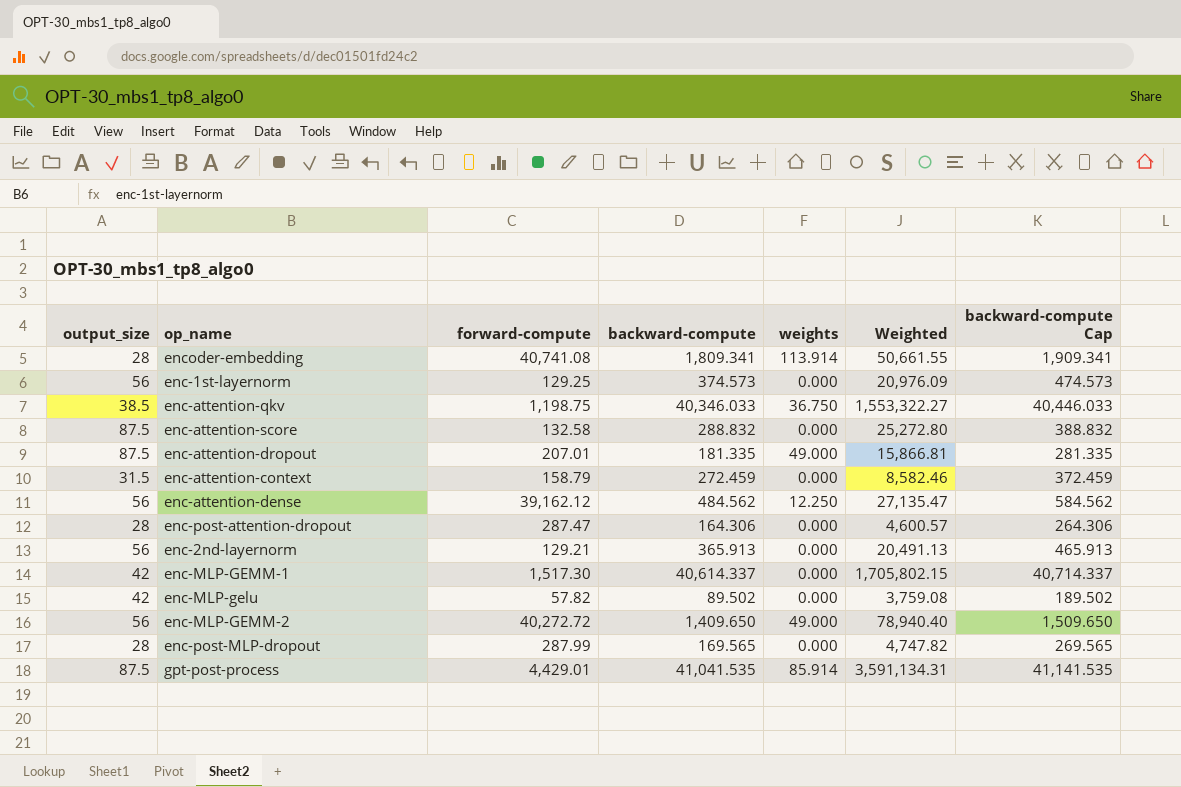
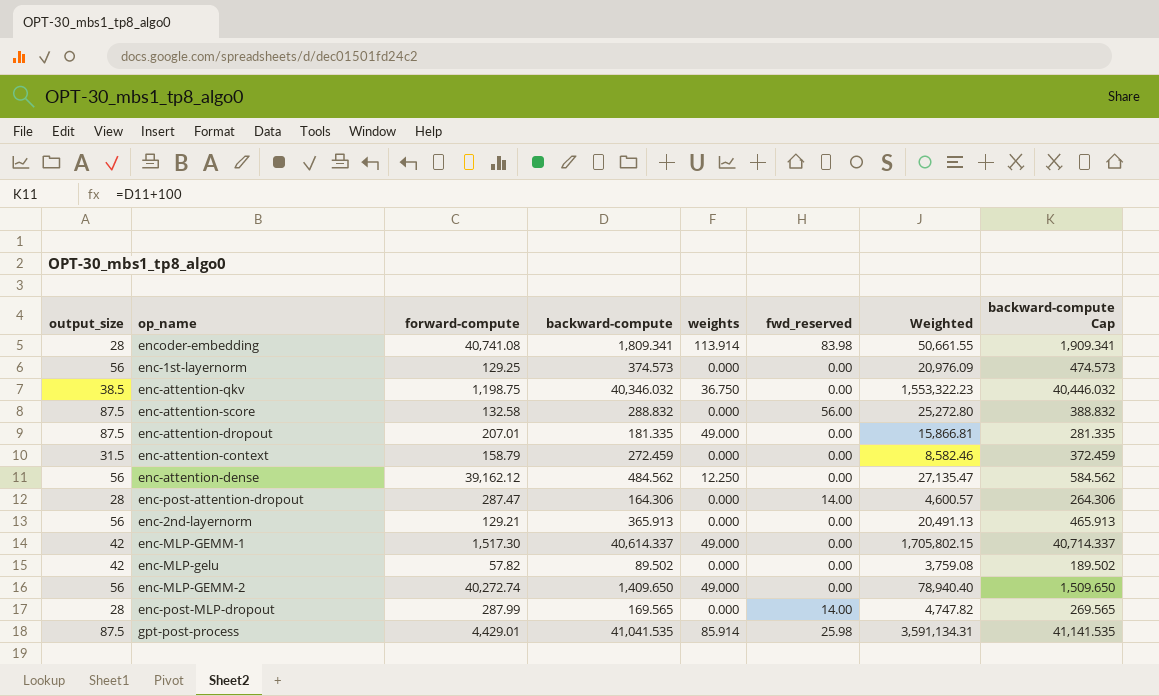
column fwd_reserved | position: none -> 6
enc-attention-qkv | backward-compute: 40,346.033 -> 40,346.032
enc-attention-qkv | Weighted: 1,553,322.27 -> 1,553,322.23
enc-attention-qkv | backward-compute Cap: 40,446.033 -> 40,446.032
enc-MLP-GEMM-1 | weights: 0.000 -> 49.000
enc-MLP-GEMM-2 | forward-compute: 40,272.72 -> 40,272.74

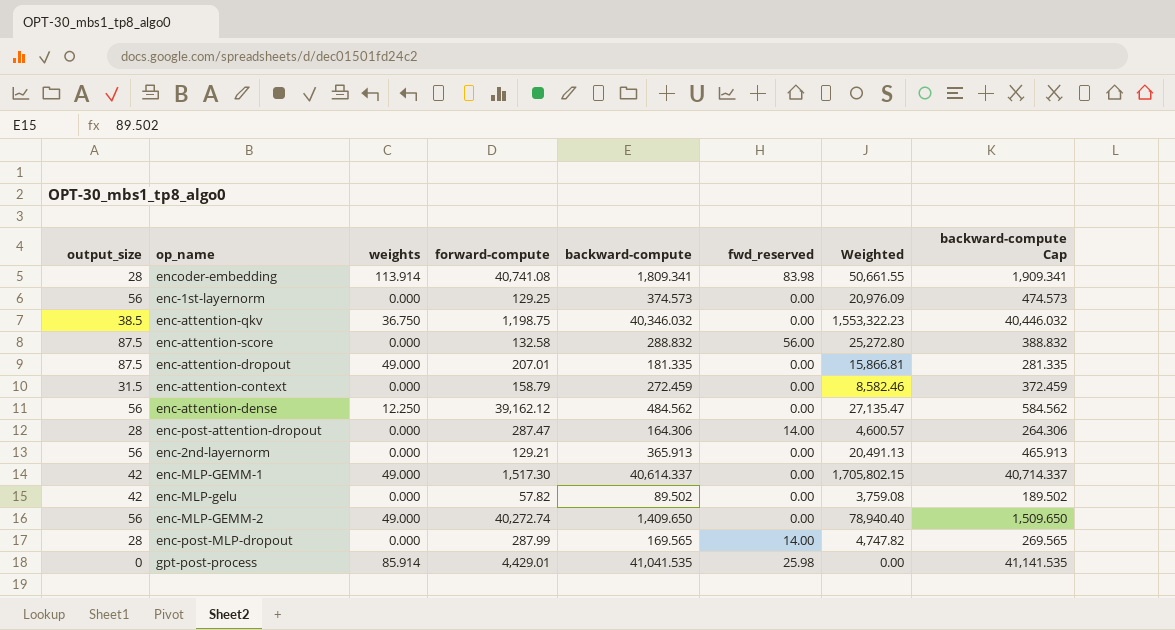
column weights | position: 5 -> 3
gpt-post-process | output_size: 87.5 -> 0
gpt-post-process | Weighted: 3,591,134.31 -> 0.00

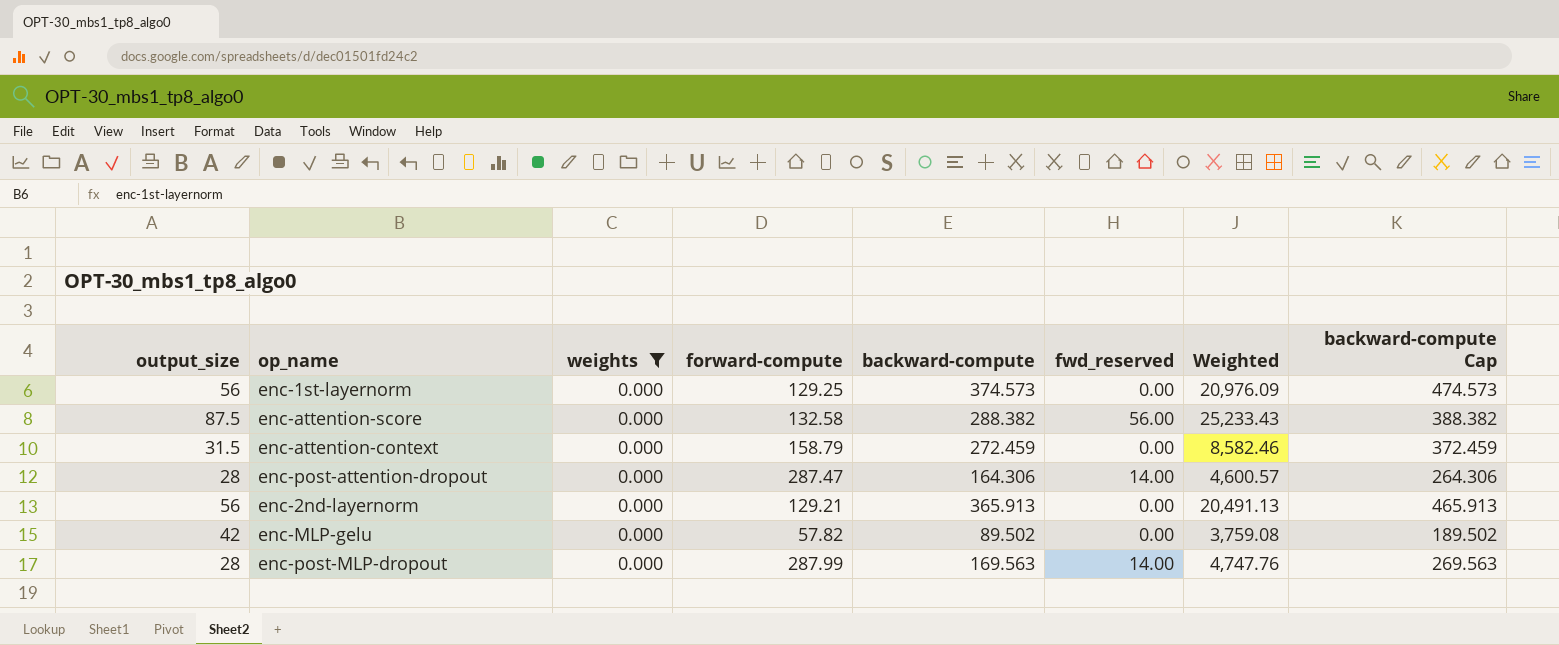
filter: none -> weights = 0.000
enc-attention-score | backward-compute: 288.832 -> 288.382
enc-attention-score | Weighted: 25,272.80 -> 25,233.43
enc-attention-score | backward-compute Cap: 388.832 -> 388.382
enc-post-MLP-dropout | backward-compute: 169.565 -> 169.563
enc-post-MLP-dropout | Weighted: 4,747.82 -> 4,747.76
enc-post-MLP-dropout | backward-compute Cap: 269.565 -> 269.563

